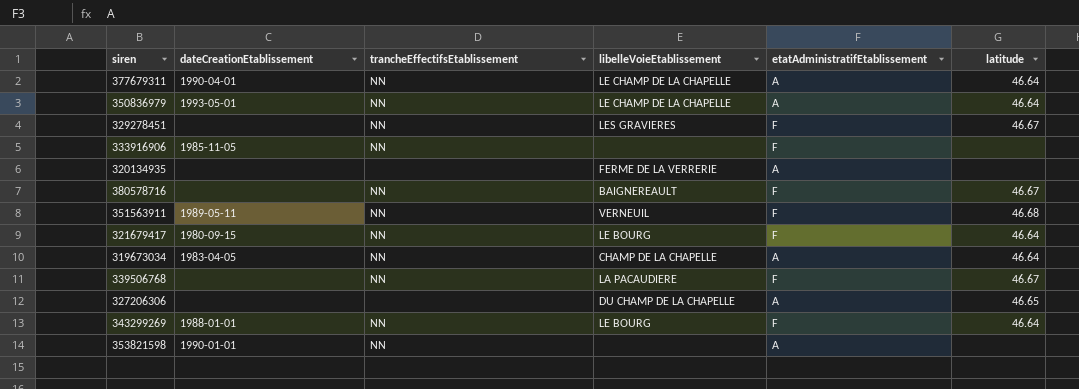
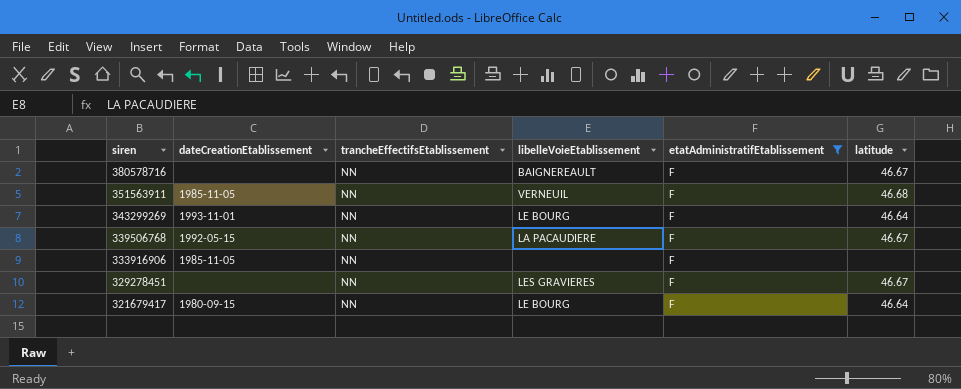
filter: none -> etatAdministratifEtablissement = F
row order: none -> siren descending
351563911 | dateCreationEtablissement: 1989-05-11 -> 1985-11-05
343299269 | dateCreationEtablissement: 1988-01-01 -> 1993-11-01
339506768 | dateCreationEtablissement: none -> 1992-05-15

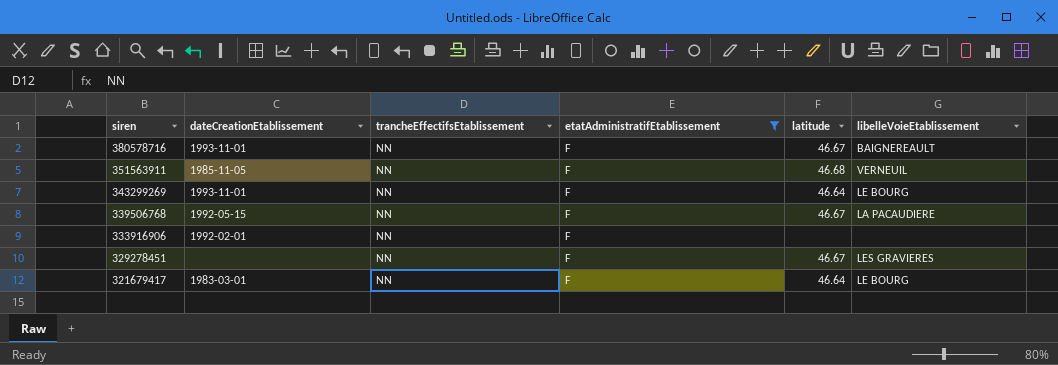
column libelleVoieEtablissement | position: 4 -> 6
380578716 | dateCreationEtablissement: none -> 1993-11-01
333916906 | dateCreationEtablissement: 1985-11-05 -> 1992-02-01
321679417 | dateCreationEtablissement: 1980-09-15 -> 1983-03-01

